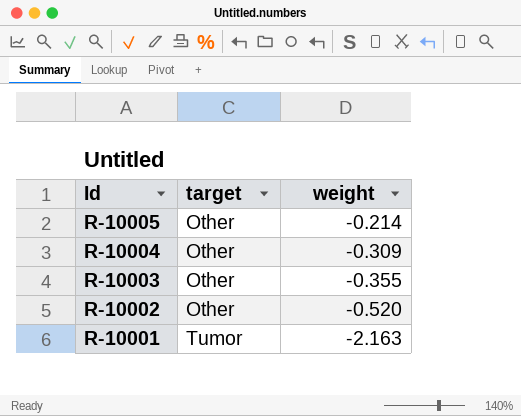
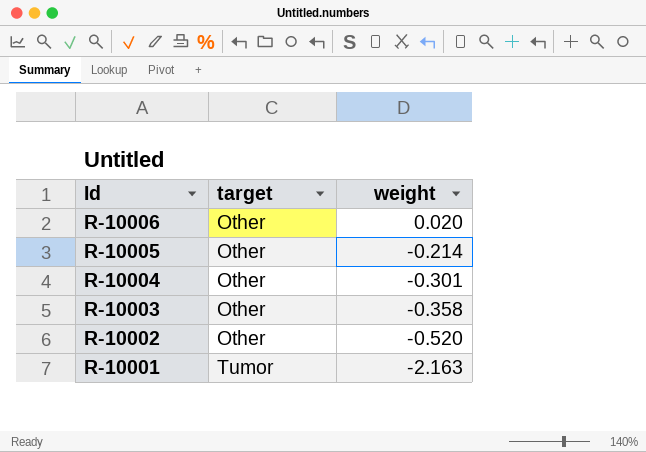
row R-10006: none -> Other | 0.020
R-10004 | weight: -0.309 -> -0.301
R-10003 | weight: -0.355 -> -0.358

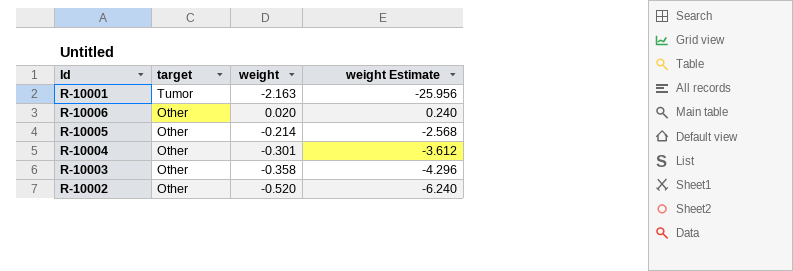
row order: Id descending -> target descending
column weight Estimate | formula: none -> [weight] * 12

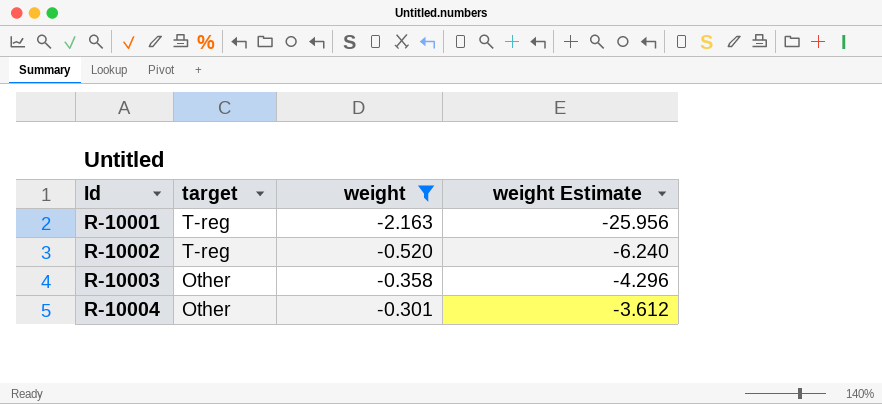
filter: none -> weight <= -0.301
row order: target descending -> Id ascending
R-10001 | target: Tumor -> T-reg
R-10002 | target: Other -> T-reg

